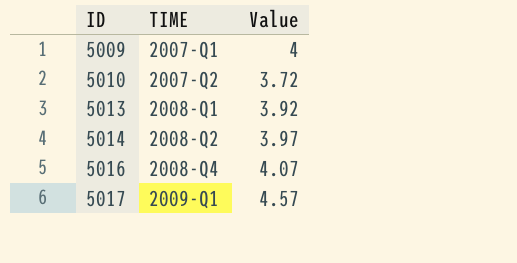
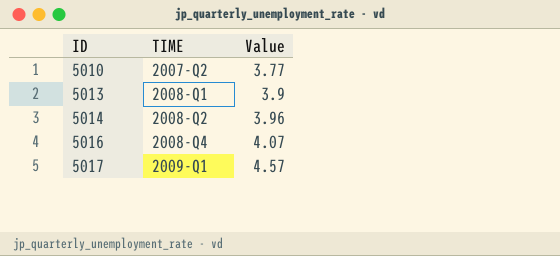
row 5009: 2007-Q1 | 4 -> none
5010 | Value: 3.72 -> 3.77
5013 | Value: 3.92 -> 3.9
5014 | Value: 3.97 -> 3.96

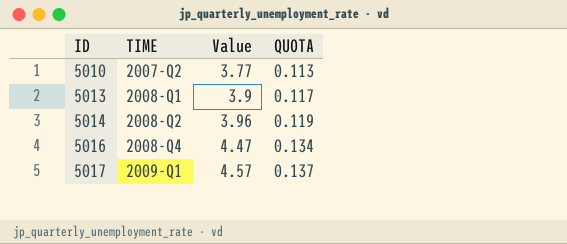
column QUOTA | formula: none -> [Value] * 0.03
5016 | Value: 4.07 -> 4.47

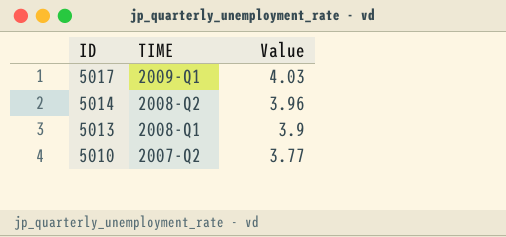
row order: ID ascending -> ID descending
column QUOTA | formula: [Value] * 0.03 -> none
row 5016: 2008-Q4 | 4.47 | 0.134 -> none
5017 | Value: 4.57 -> 4.03

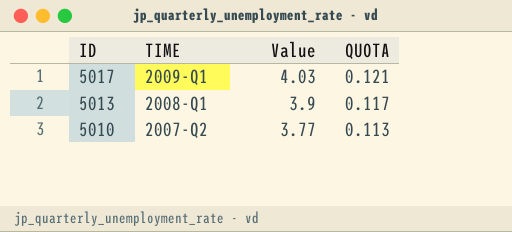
column QUOTA | formula: none -> [Value] * 0.03
row 5014: 2008-Q2 | 3.96 -> none

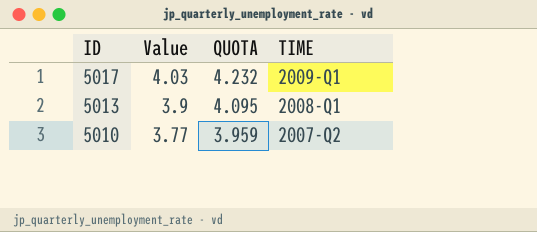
column QUOTA | formula: [Value] * 0.03 -> [Value] * 1.05
column TIME | position: 2 -> 4

